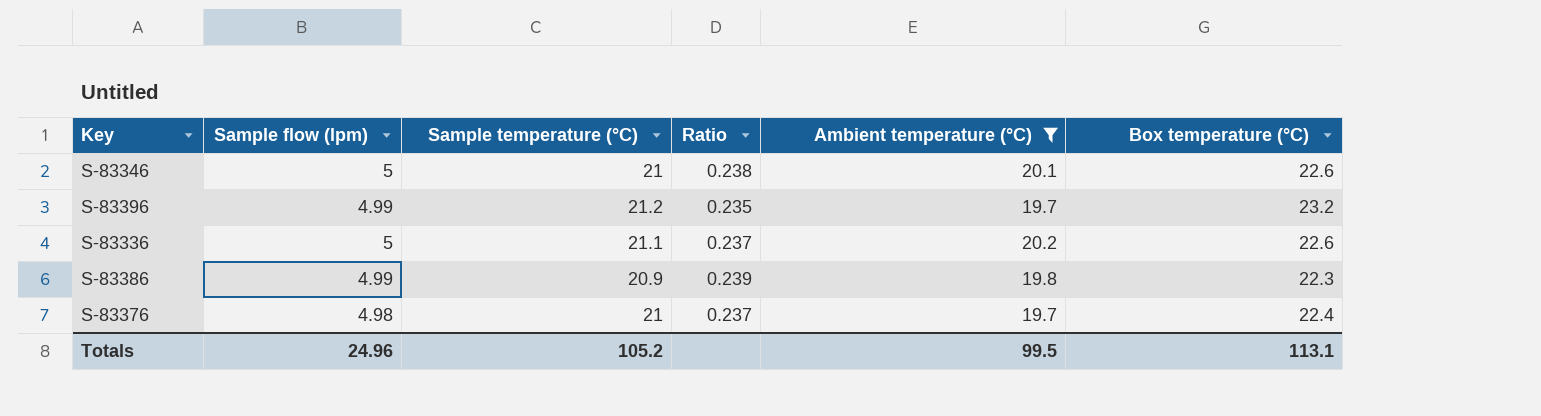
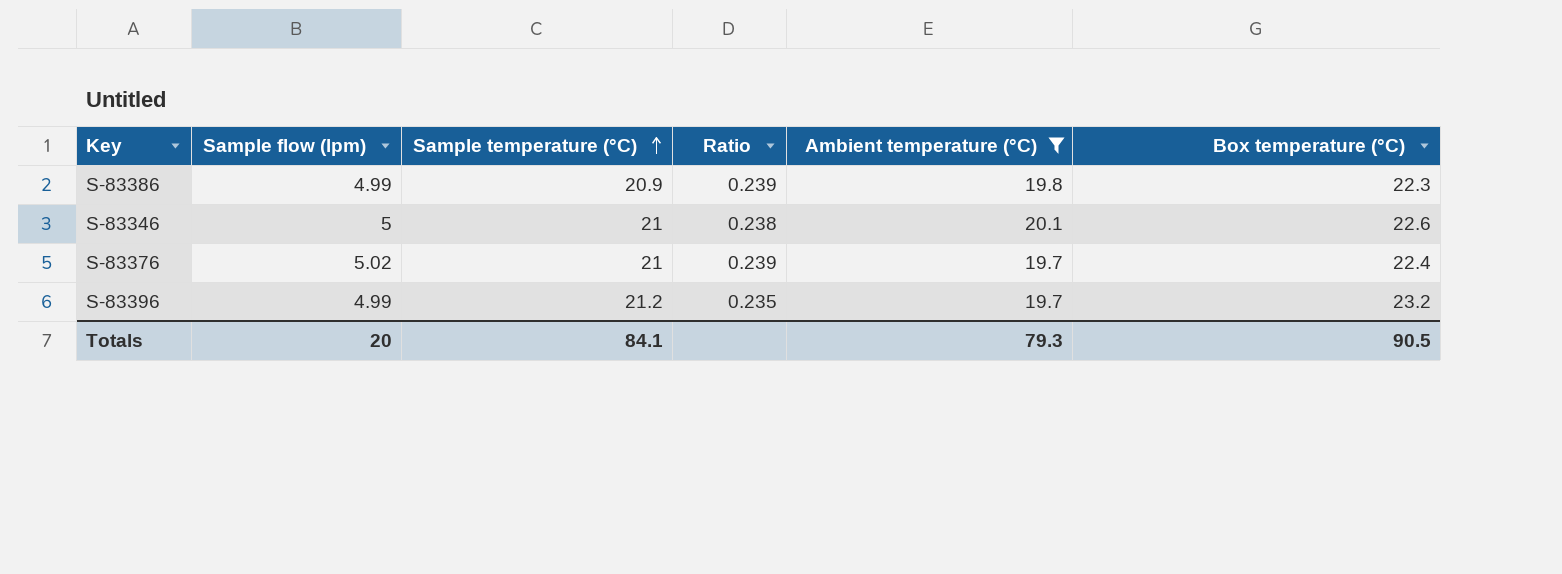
row order: none -> Sample temperature (°C) ascending
row S-83336: 5 | 21.1 | 0.237 | 20.2 | 22.6 -> none
S-83376 | Sample flow (lpm): 4.98 -> 5.02
S-83376 | Ratio: 0.237 -> 0.239
Totals | Sample flow (lpm): 24.96 -> 20
Totals | Sample temperature (°C): 105.2 -> 84.1
Totals | Ambient temperature (°C): 99.5 -> 79.3
Totals | Box temperature (°C): 113.1 -> 90.5

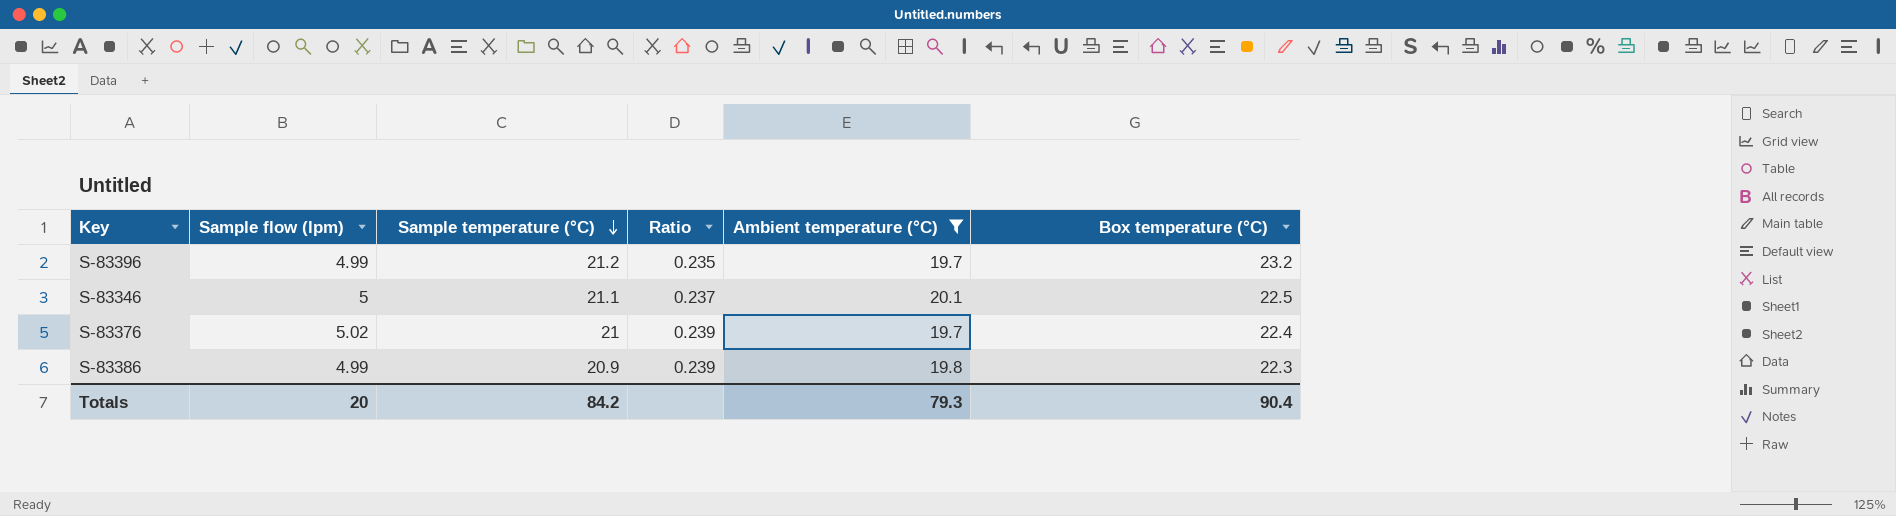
row order: Sample temperature (°C) ascending -> Sample temperature (°C) descending
S-83346 | Sample temperature (°C): 21 -> 21.1
S-83346 | Ratio: 0.238 -> 0.237
S-83346 | Box temperature (°C): 22.6 -> 22.5
Totals | Sample temperature (°C): 84.1 -> 84.2
Totals | Box temperature (°C): 90.5 -> 90.4

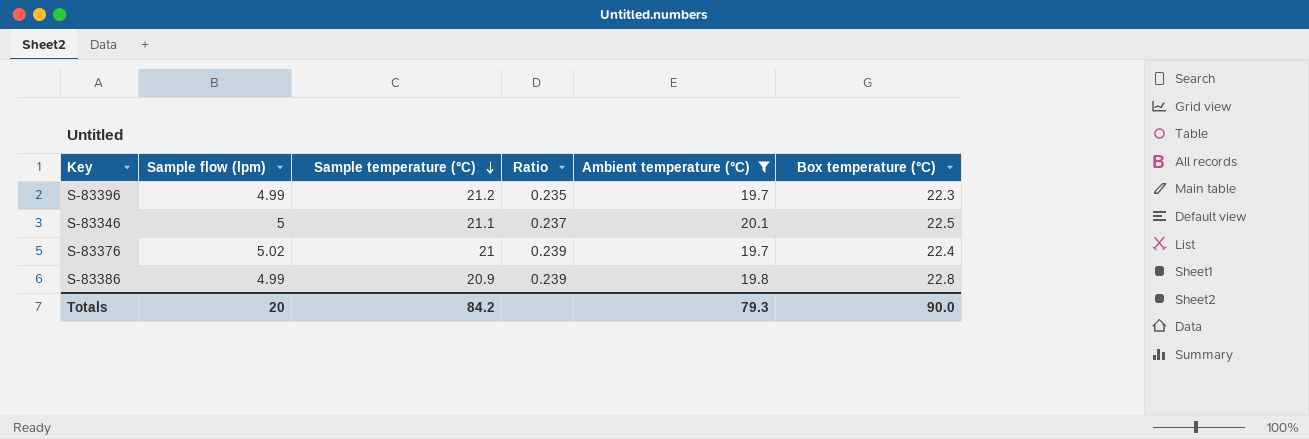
S-83396 | Box temperature (°C): 23.2 -> 22.3
S-83386 | Box temperature (°C): 22.3 -> 22.8
Totals | Box temperature (°C): 90.4 -> 90.0

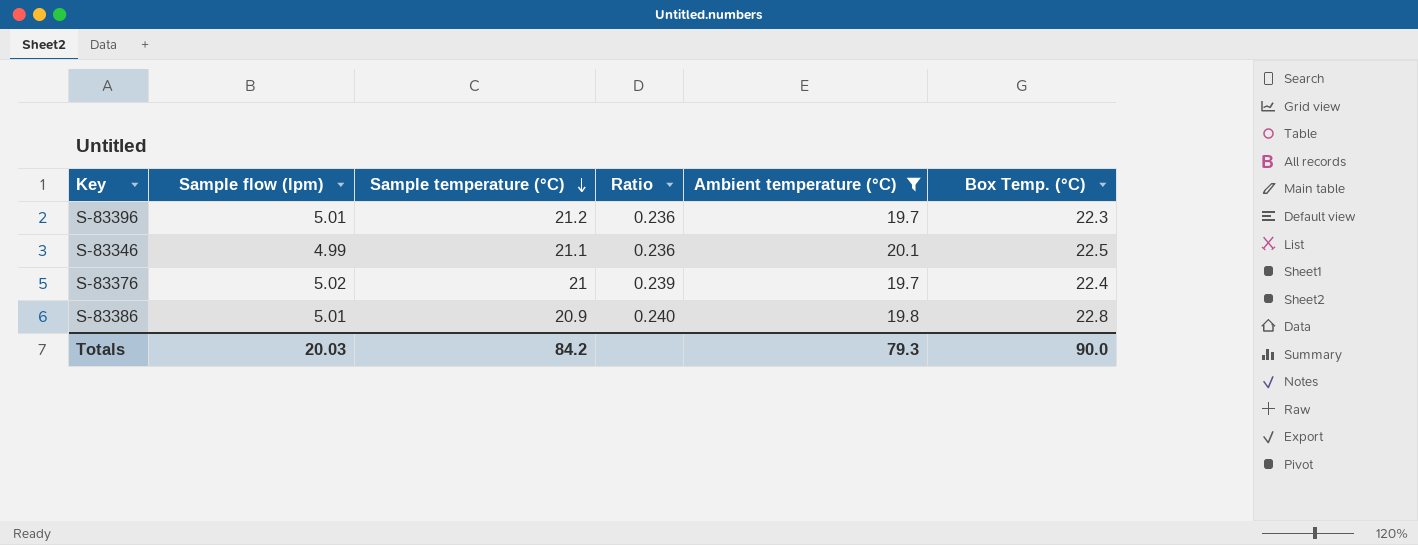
column name: Box temperature (°C) -> Box Temp. (°C)
S-83396 | Sample flow (lpm): 4.99 -> 5.01
S-83396 | Ratio: 0.235 -> 0.236
S-83346 | Sample flow (lpm): 5 -> 4.99
S-83346 | Ratio: 0.237 -> 0.236
S-83386 | Sample flow (lpm): 4.99 -> 5.01
S-83386 | Ratio: 0.239 -> 0.240
Totals | Sample flow (lpm): 20 -> 20.03

